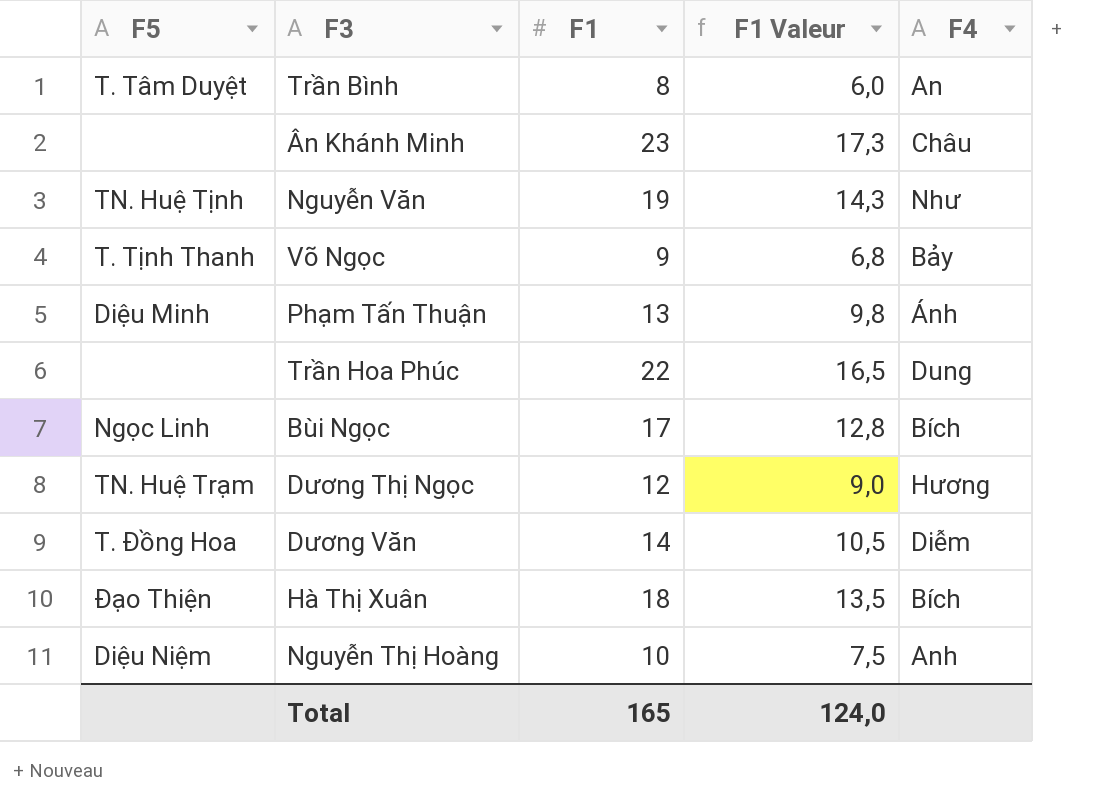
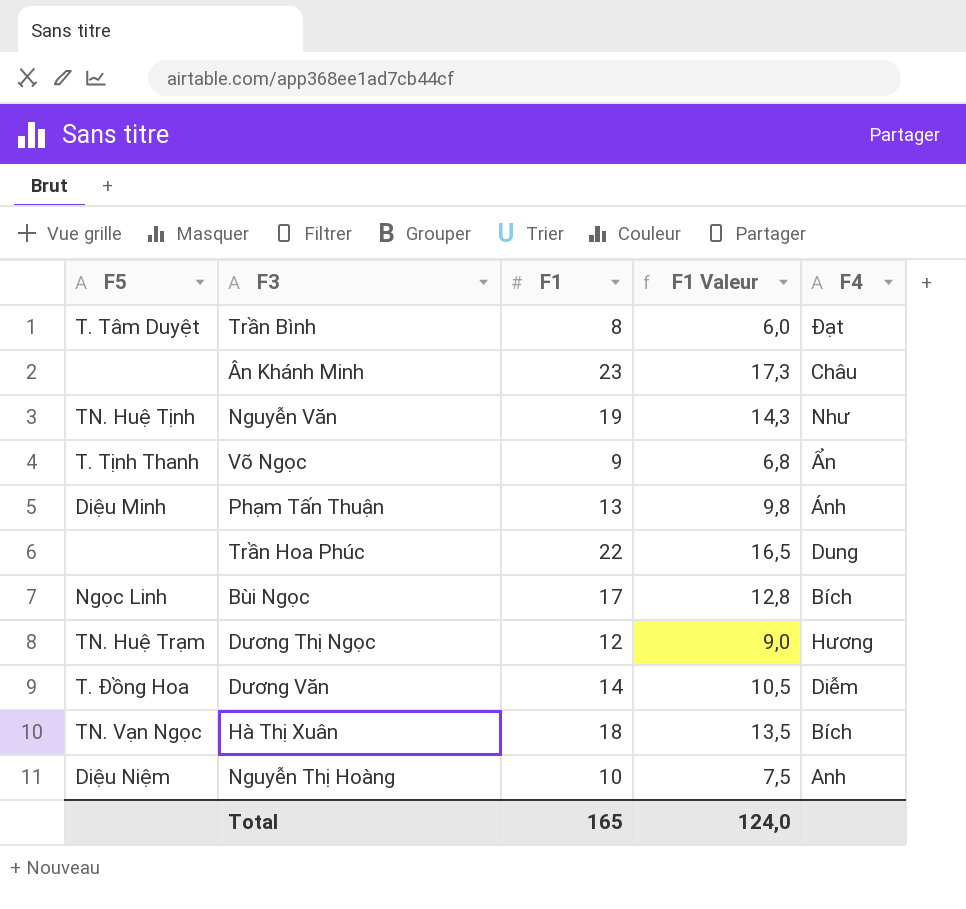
Trần Bình | F4: An -> Đạt
Võ Ngọc | F4: Bảy -> Ẩn
Hà Thị Xuân | F5: Đạo Thiện -> TN. Vạn Ngọc

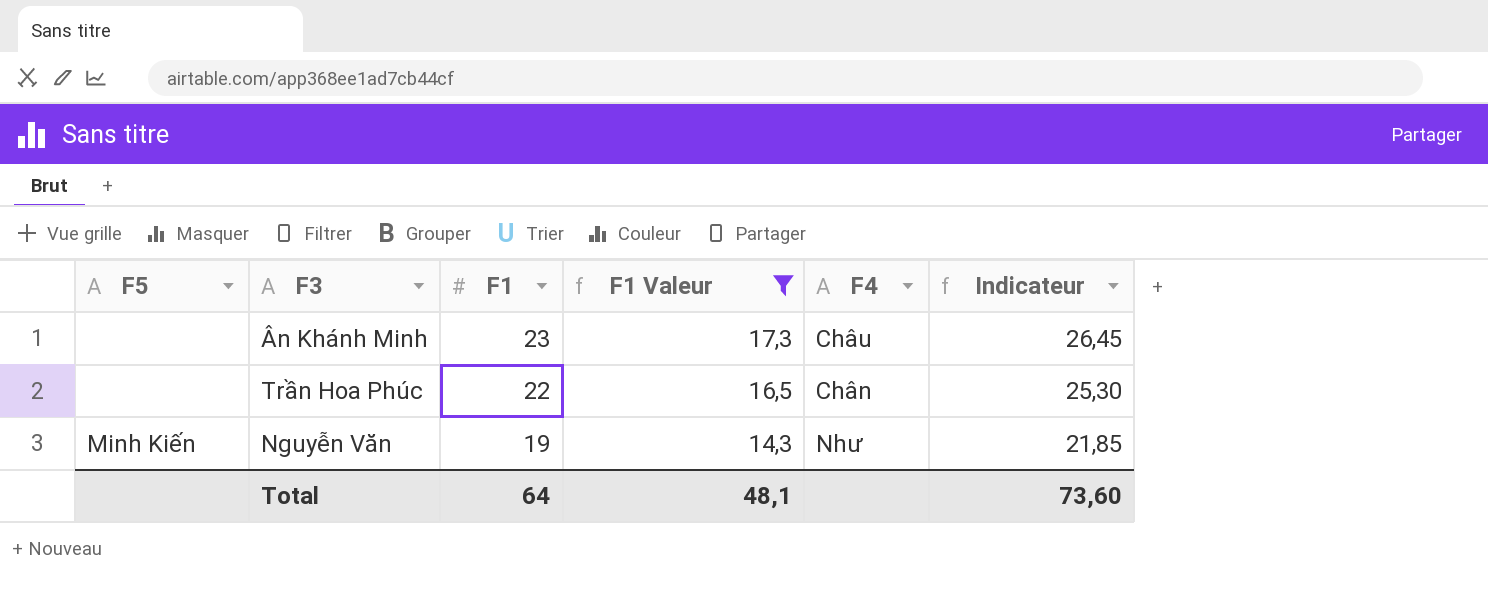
filter: none -> F1 Valeur >= 14,3
row order: none -> F1 descending
column Indicateur | formula: none -> [F1] * 1,15
Trần Hoa Phúc | F4: Dung -> Chân
Nguyễn Văn | F5: TN. Huệ Tịnh -> Minh Kiến
Total | F1: 165 -> 64
Total | F1 Valeur: 124,0 -> 48,1

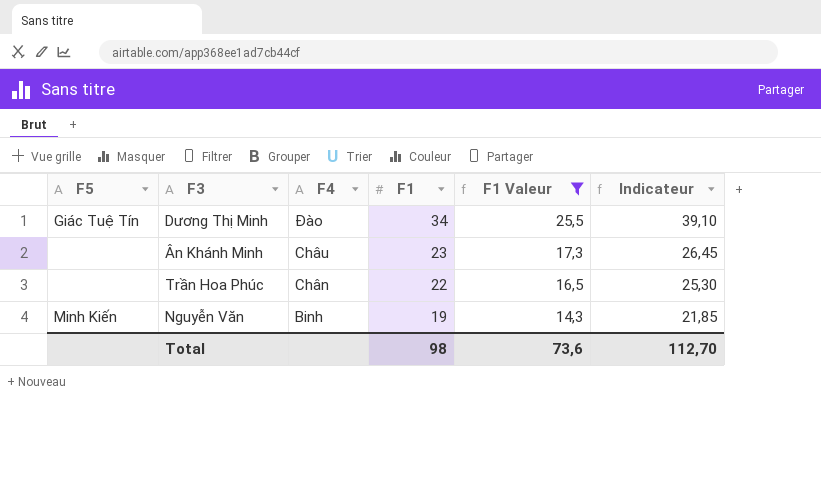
column F4 | position: 5 -> 3
row Dương Thị Minh: none -> Giác Tuệ Tín | Đào | 34 | 25,5 | 39,10
Nguyễn Văn | F4: Như -> Binh
Total | F1: 64 -> 98
Total | F1 Valeur: 48,1 -> 73,6
Total | Indicateur: 73,60 -> 112,70

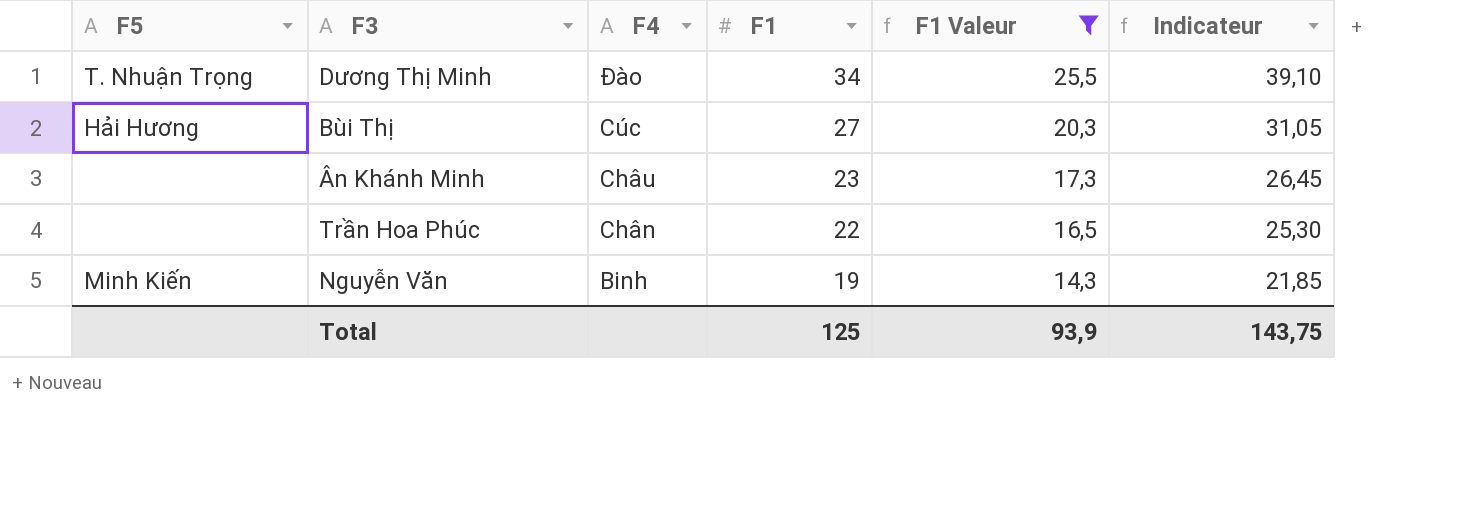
Dương Thị Minh | F5: Giác Tuệ Tín -> T. Nhuận Trọng
row Bùi Thị: none -> Hải Hương | Cúc | 27 | 20,3 | 31,05
Total | F1: 98 -> 125
Total | F1 Valeur: 73,6 -> 93,9
Total | Indicateur: 112,70 -> 143,75

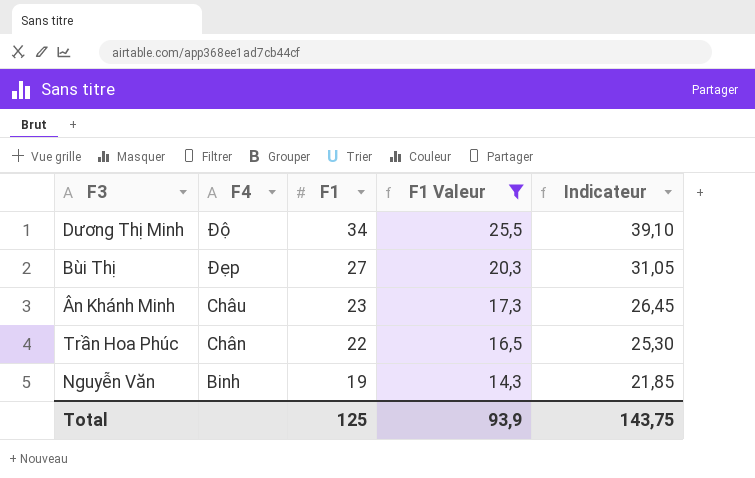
column F5 | position: 1 -> none
Dương Thị Minh | F4: Đào -> Độ
Bùi Thị | F4: Cúc -> Đẹp

